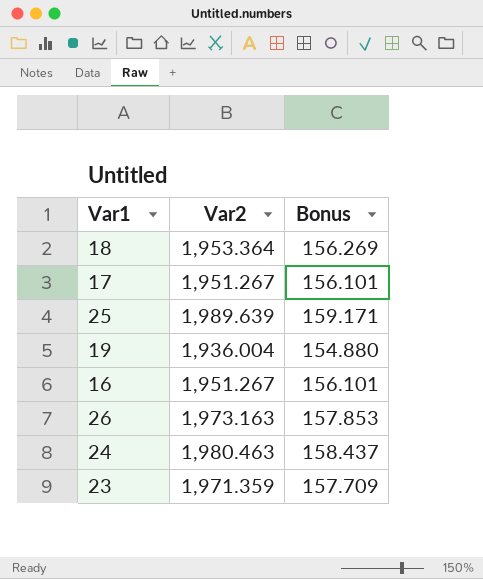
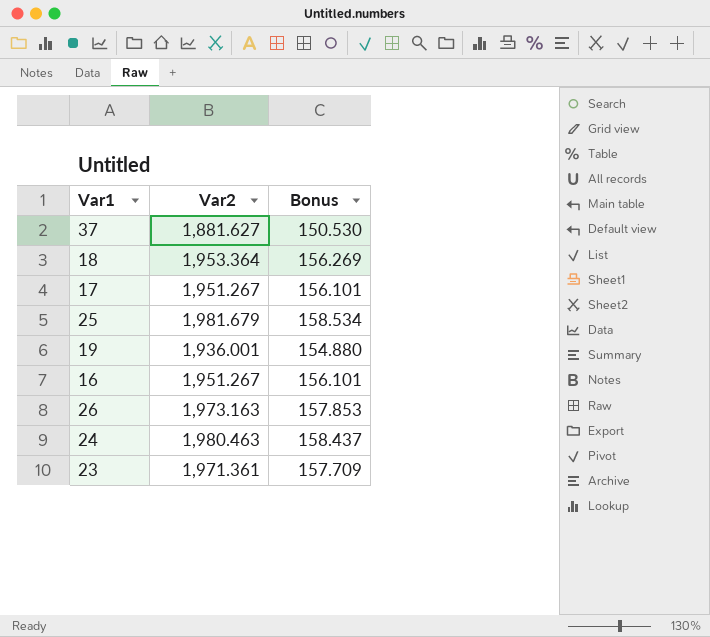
row 37: none -> 1,881.627 | 150.530
25 | Var2: 1,989.639 -> 1,981.679
25 | Bonus: 159.171 -> 158.534
19 | Var2: 1,936.004 -> 1,936.001
23 | Var2: 1,971.359 -> 1,971.361

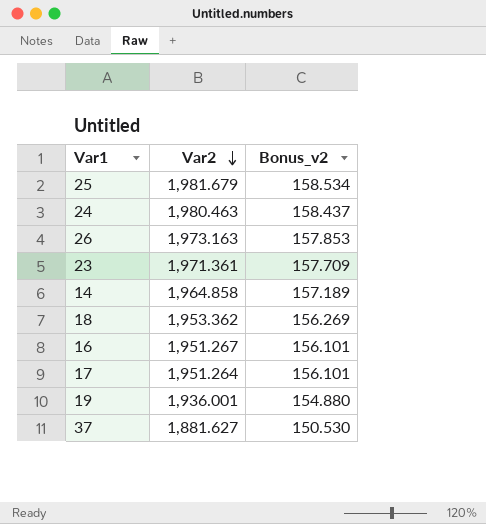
row order: none -> Var2 descending
column name: Bonus -> Bonus_v2
row 14: none -> 1,964.858 | 157.189
18 | Var2: 1,953.364 -> 1,953.362
17 | Var2: 1,951.267 -> 1,951.264

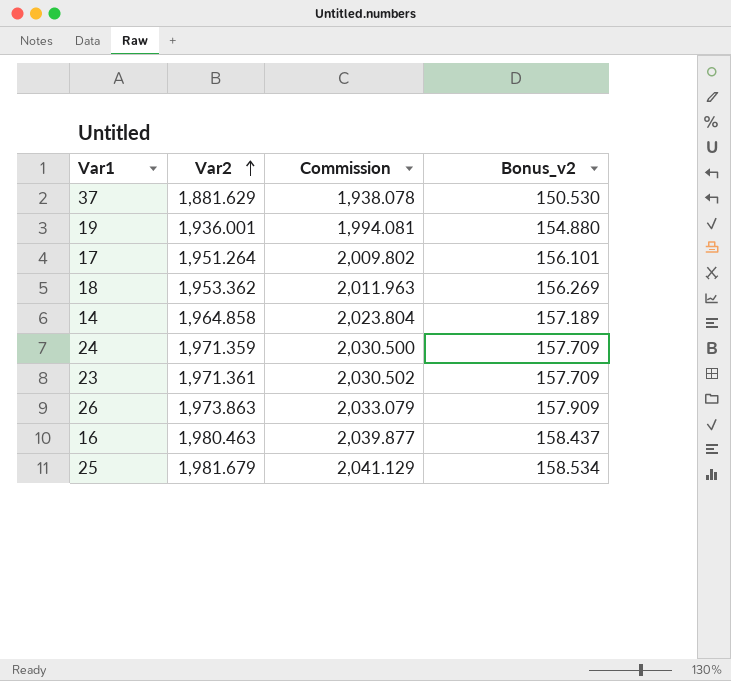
row order: Var2 descending -> Var2 ascending
column Commission | formula: none -> [Var2] * 1.03
37 | Var2: 1,881.627 -> 1,881.629
24 | Var2: 1,980.463 -> 1,971.359
24 | Bonus_v2: 158.437 -> 157.709
26 | Var2: 1,973.163 -> 1,973.863
26 | Bonus_v2: 157.853 -> 157.909
16 | Var2: 1,951.267 -> 1,980.463
16 | Bonus_v2: 156.101 -> 158.437

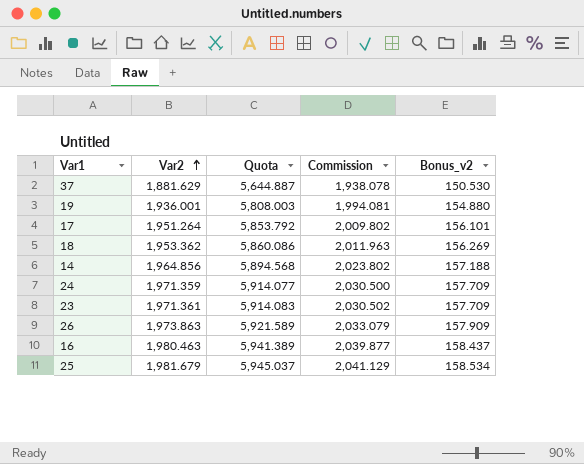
column Quota | formula: none -> [Var2] * 3
14 | Var2: 1,964.858 -> 1,964.856
14 | Commission: 2,023.804 -> 2,023.802
14 | Bonus_v2: 157.189 -> 157.188

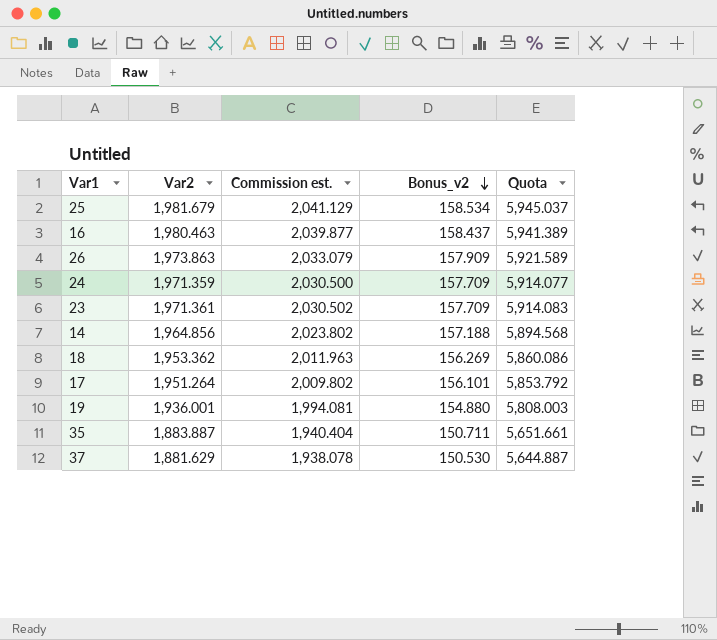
row order: Var2 ascending -> Bonus_v2 descending
column name: Commission -> Commission est.
column Quota | position: 3 -> 5
row 35: none -> 1,883.887 | 1,940.404 | 150.711 | 5,651.661

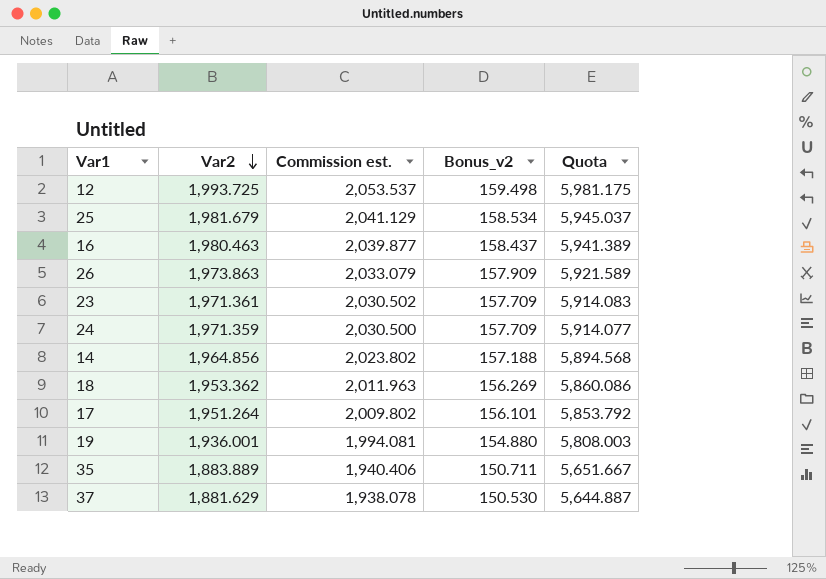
row order: Bonus_v2 descending -> Var2 descending
row 12: none -> 1,993.725 | 2,053.537 | 159.498 | 5,981.175
35 | Var2: 1,883.887 -> 1,883.889
35 | Commission est.: 1,940.404 -> 1,940.406
35 | Quota: 5,651.661 -> 5,651.667

